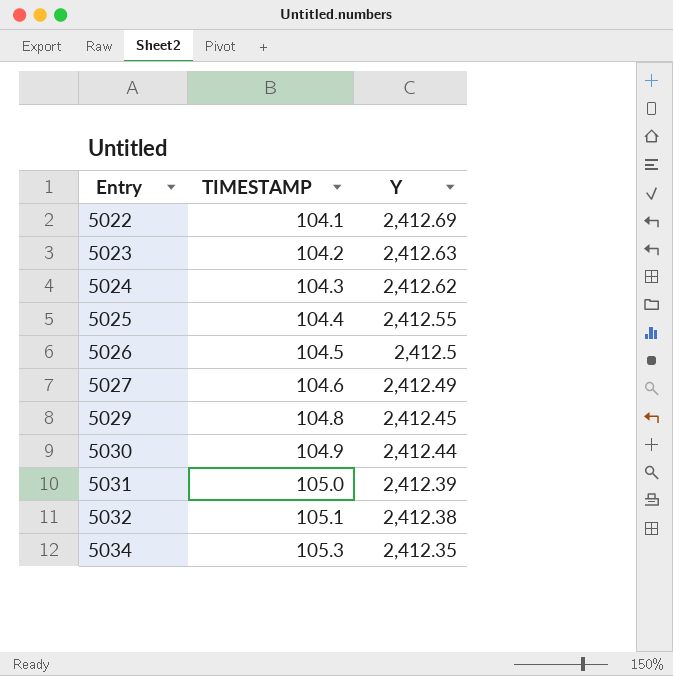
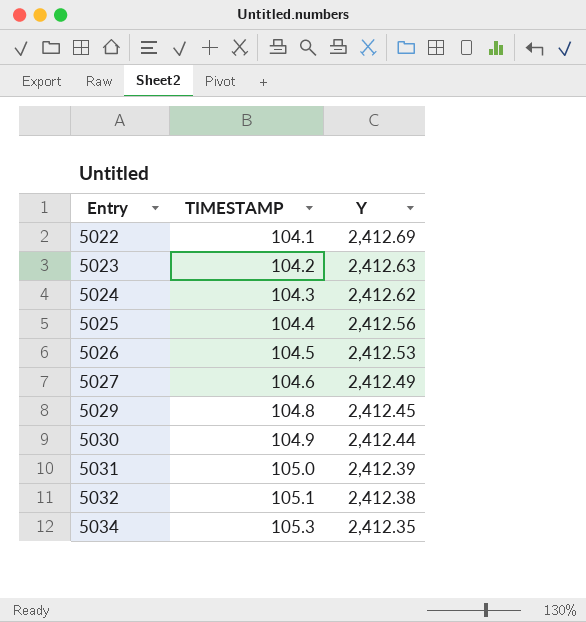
5025 | Y: 2,412.55 -> 2,412.56
5026 | Y: 2,412.5 -> 2,412.53

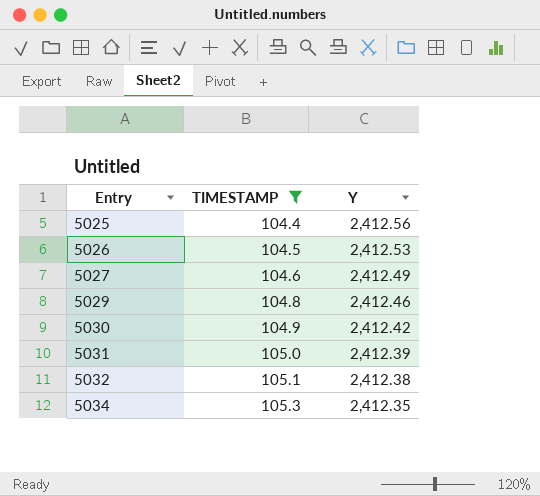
filter: none -> TIMESTAMP >= 104.4
5029 | Y: 2,412.45 -> 2,412.46
5030 | Y: 2,412.44 -> 2,412.42

